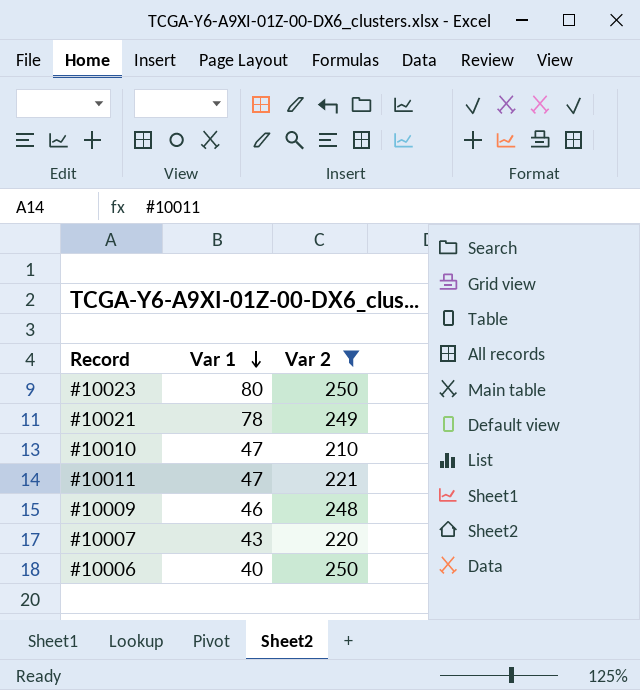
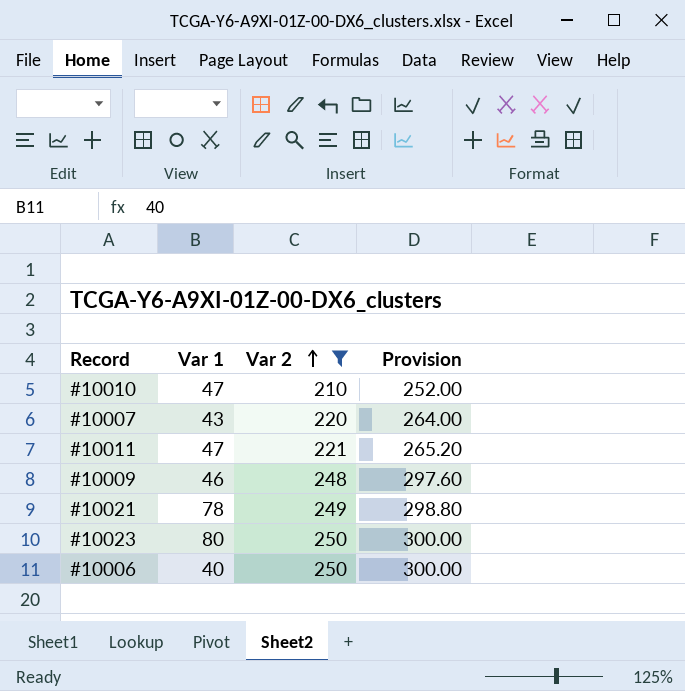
row order: Var 1 descending -> Var 2 ascending
column Provision | formula: none -> [Var 2] * 1.2

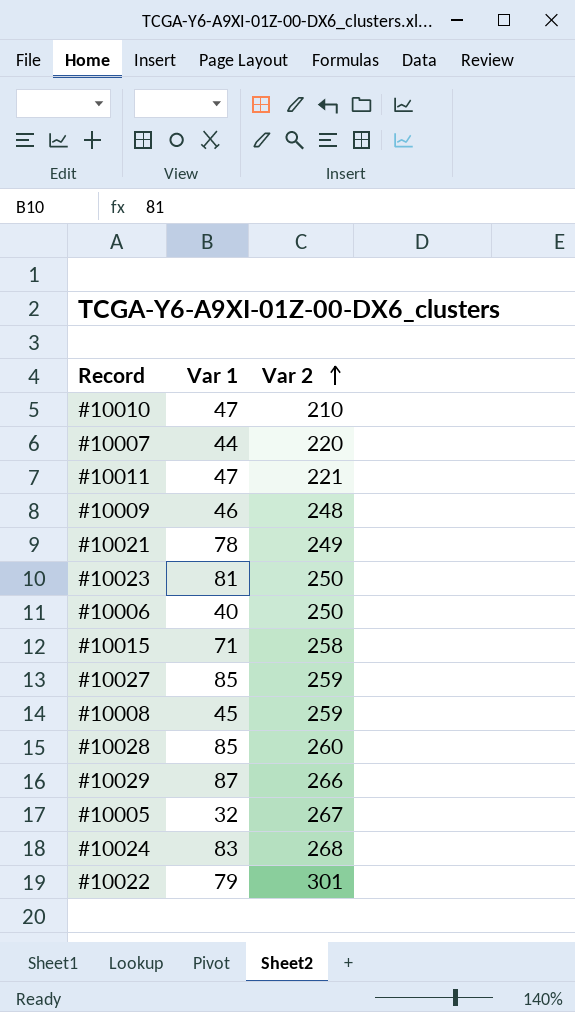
filter: Var 2 <= 250 -> none
column Provision | formula: [Var 2] * 1.2 -> none
#10007 | Var 1: 43 -> 44
#10023 | Var 1: 80 -> 81

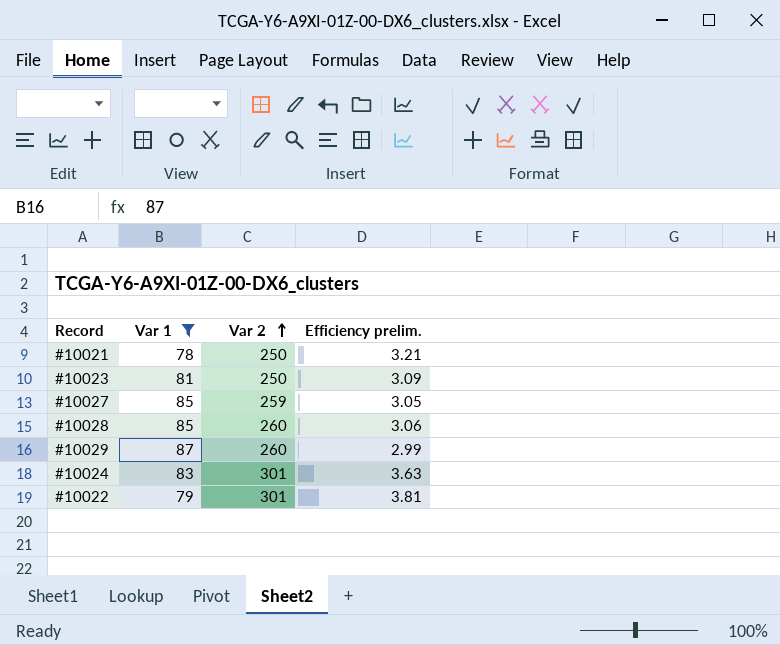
filter: none -> Var 1 >= 78
column Efficiency prelim. | formula: none -> [Var 2] / [Var 1]
#10021 | Var 2: 249 -> 250
#10029 | Var 2: 266 -> 260
#10024 | Var 2: 268 -> 301

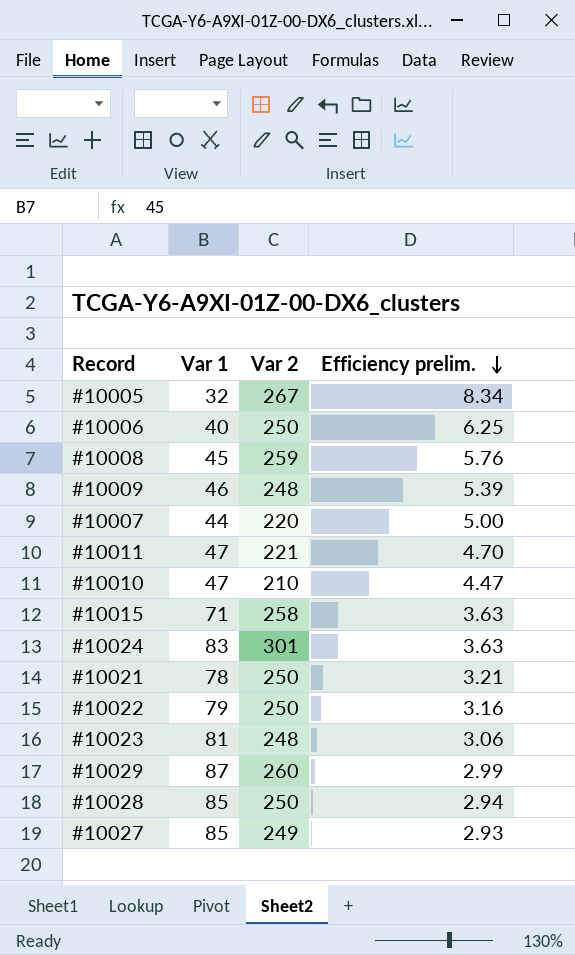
filter: Var 1 >= 78 -> none
row order: Var 2 ascending -> Efficiency prelim. descending
#10022 | Var 2: 301 -> 250
#10022 | Efficiency prelim.: 3.81 -> 3.16
#10023 | Var 2: 250 -> 248
#10023 | Efficiency prelim.: 3.09 -> 3.06
#10028 | Var 2: 260 -> 250
#10028 | Efficiency prelim.: 3.06 -> 2.94
#10027 | Var 2: 259 -> 249
#10027 | Efficiency prelim.: 3.05 -> 2.93

